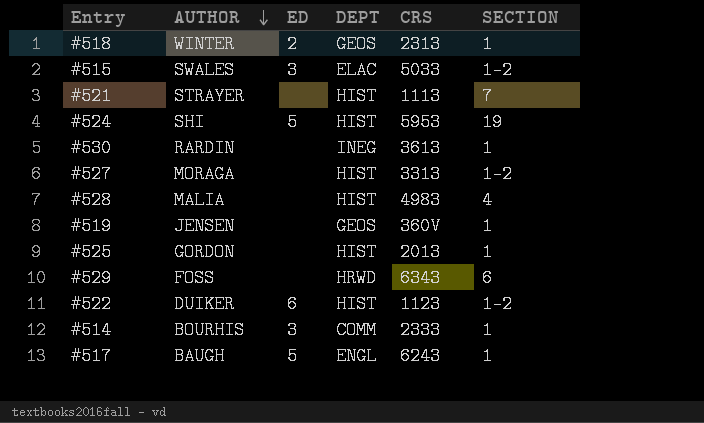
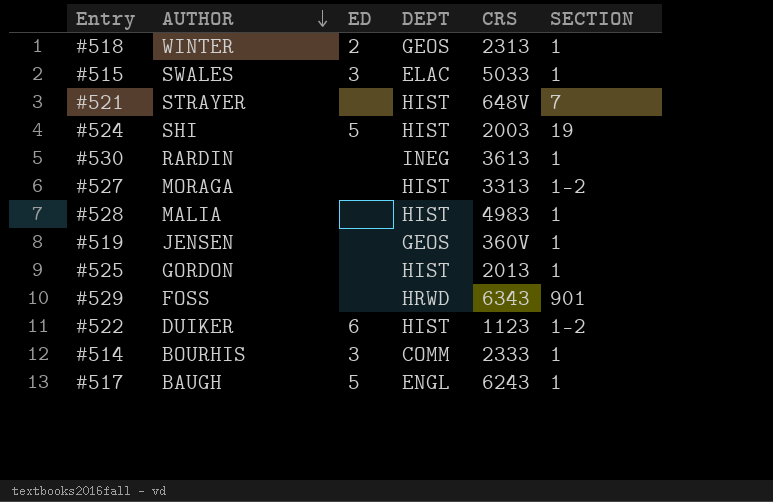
#515 | SECTION: 1-2 -> 1
#521 | CRS: 1113 -> 648V
#524 | CRS: 5953 -> 2003
#528 | SECTION: 4 -> 1
#529 | SECTION: 6 -> 901

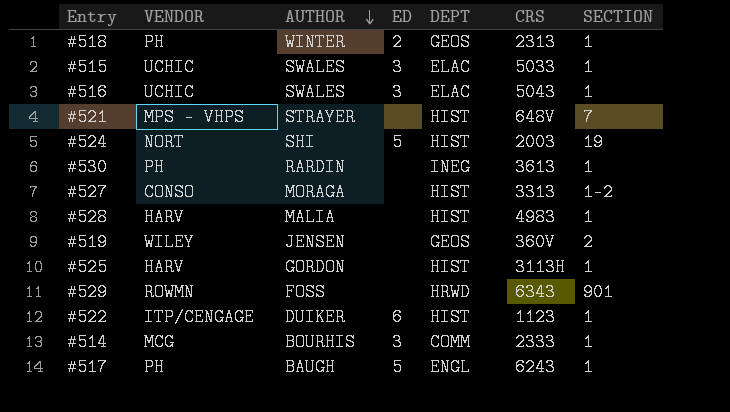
column VENDOR | position: none -> 2
row #516: none -> UCHIC | SWALES | 3 | ELAC | 5043 | 1
#519 | SECTION: 1 -> 2
#525 | CRS: 2013 -> 3113H
#522 | SECTION: 1-2 -> 1

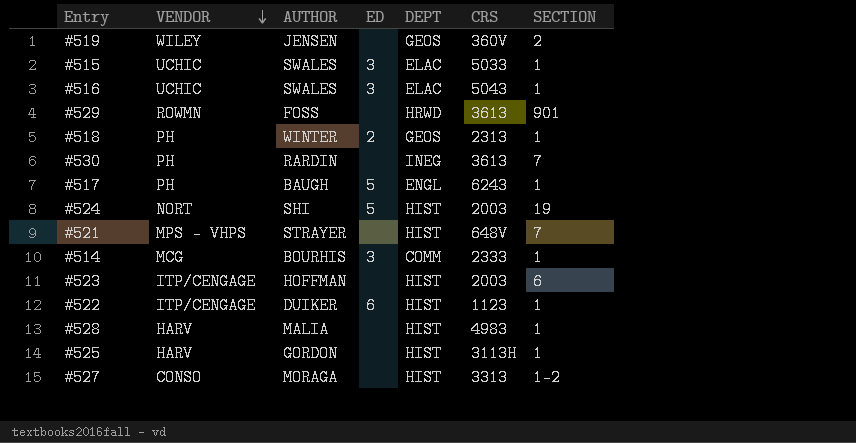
row order: AUTHOR descending -> VENDOR descending
#529 | CRS: 6343 -> 3613
#530 | SECTION: 1 -> 7
row #523: none -> ITP/CENGAGE | HOFFMAN | none | HIST | 2003 | 6

